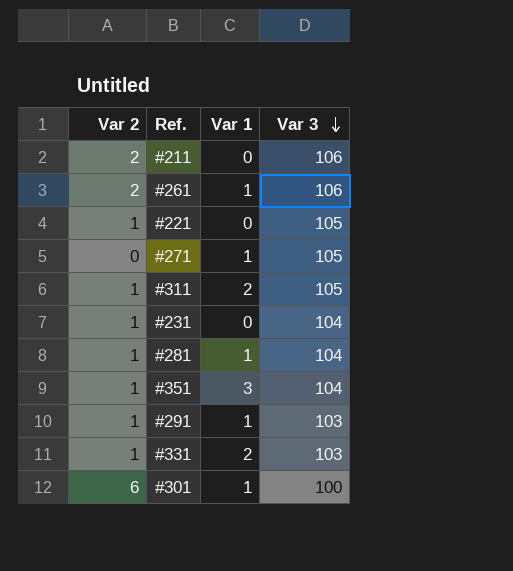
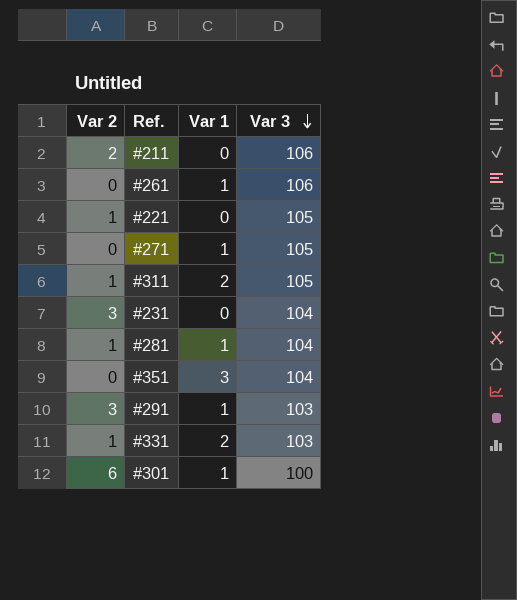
#261 | Var 2: 2 -> 0
#231 | Var 2: 1 -> 3
#351 | Var 2: 1 -> 0
#291 | Var 2: 1 -> 3

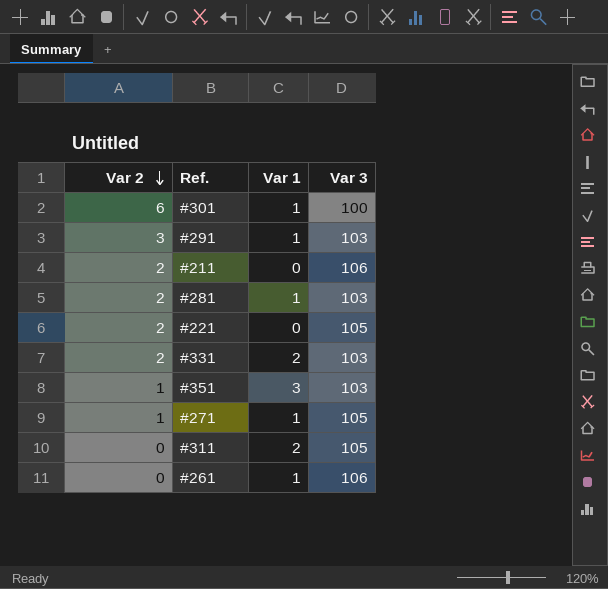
row order: Var 3 descending -> Var 2 descending
row #231: 3 | 0 | 104 -> none
#281 | Var 2: 1 -> 2
#281 | Var 3: 104 -> 103
#221 | Var 2: 1 -> 2
#331 | Var 2: 1 -> 2
#351 | Var 2: 0 -> 1
#351 | Var 3: 104 -> 103
#271 | Var 2: 0 -> 1
#311 | Var 2: 1 -> 0

